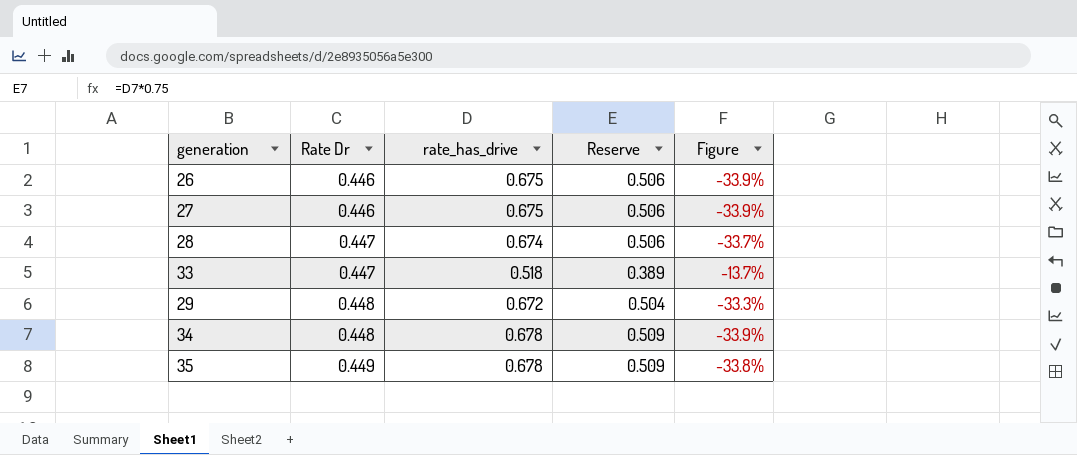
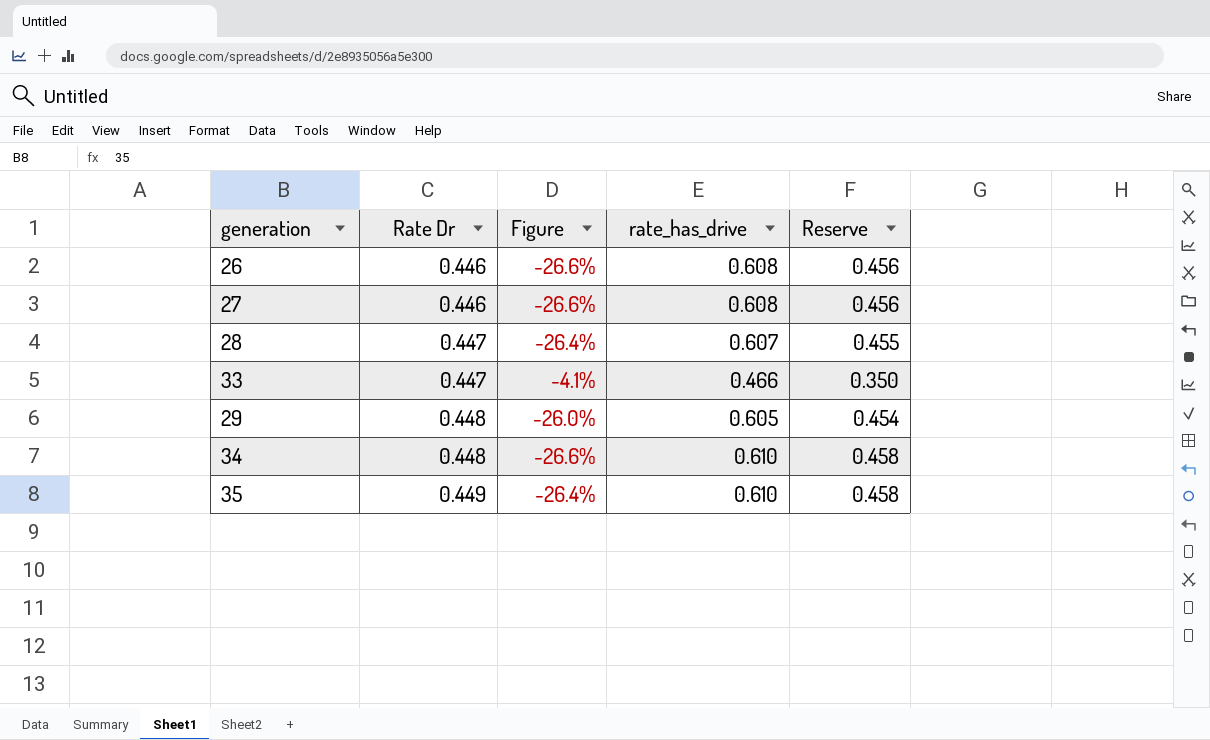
column Figure | position: 5 -> 3
26 | Figure: -33.9% -> -26.6%
26 | rate_has_drive: 0.675 -> 0.608
26 | Reserve: 0.506 -> 0.456
27 | Figure: -33.9% -> -26.6%
27 | rate_has_drive: 0.675 -> 0.608
27 | Reserve: 0.506 -> 0.456
28 | Figure: -33.7% -> -26.4%
28 | rate_has_drive: 0.674 -> 0.607
28 | Reserve: 0.506 -> 0.455
33 | Figure: -13.7% -> -4.1%
33 | rate_has_drive: 0.518 -> 0.466
33 | Reserve: 0.389 -> 0.350
29 | Figure: -33.3% -> -26.0%
29 | rate_has_drive: 0.672 -> 0.605
29 | Reserve: 0.504 -> 0.454
34 | Figure: -33.9% -> -26.6%
34 | rate_has_drive: 0.678 -> 0.610
34 | Reserve: 0.509 -> 0.458
35 | Figure: -33.8% -> -26.4%
35 | rate_has_drive: 0.678 -> 0.610
35 | Reserve: 0.509 -> 0.458

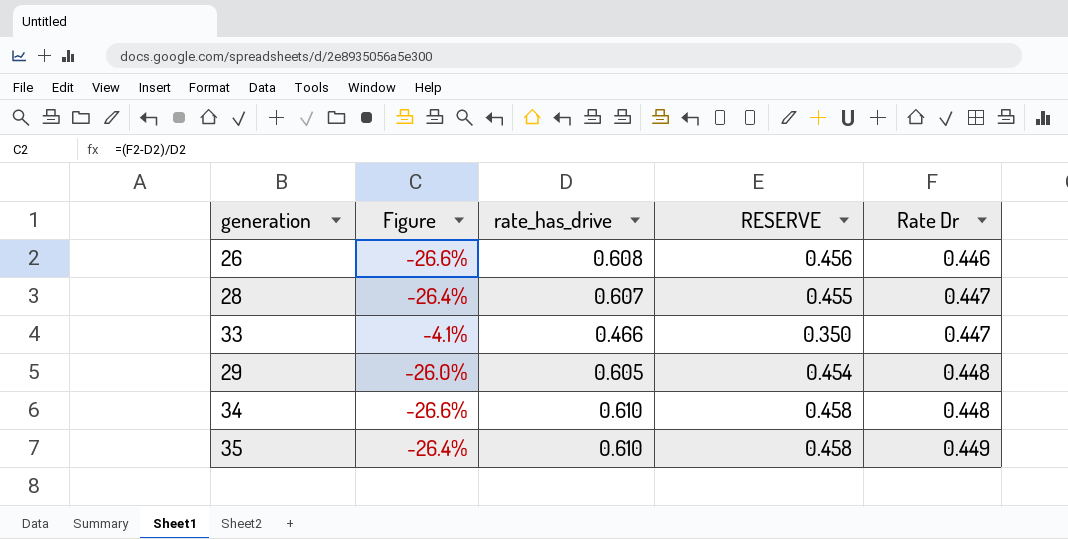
column name: Reserve -> RESERVE
column Rate Dr | position: 2 -> 5
row 27: 0.446 | -26.6% | 0.608 | 0.456 -> none

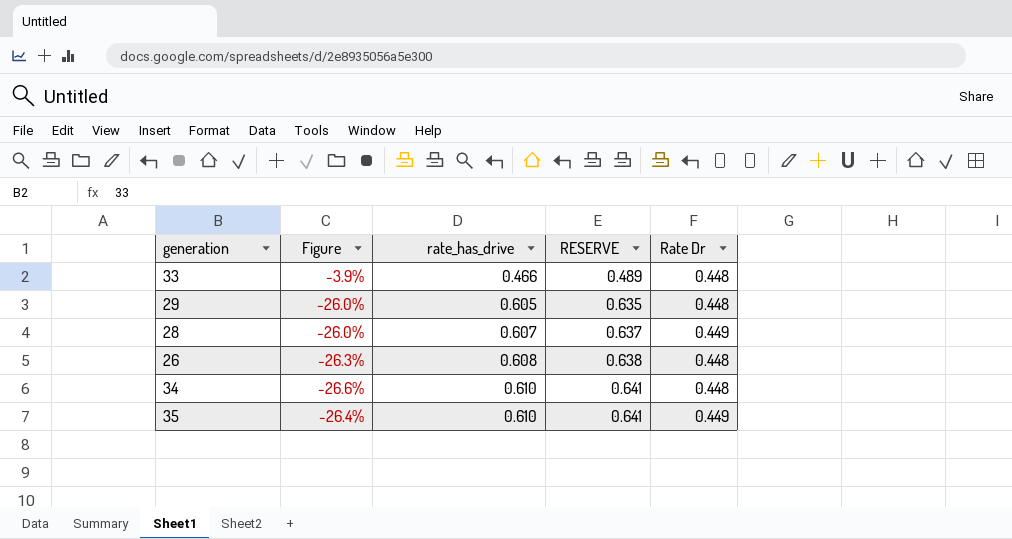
row order: Rate Dr ascending -> rate_has_drive ascending
column RESERVE | formula: [rate_has_drive] * 0.75 -> [rate_has_drive] * 1.05
33 | Figure: -4.1% -> -3.9%
33 | Rate Dr: 0.447 -> 0.448
28 | Figure: -26.4% -> -26.0%
28 | Rate Dr: 0.447 -> 0.449
26 | Figure: -26.6% -> -26.3%
26 | Rate Dr: 0.446 -> 0.448

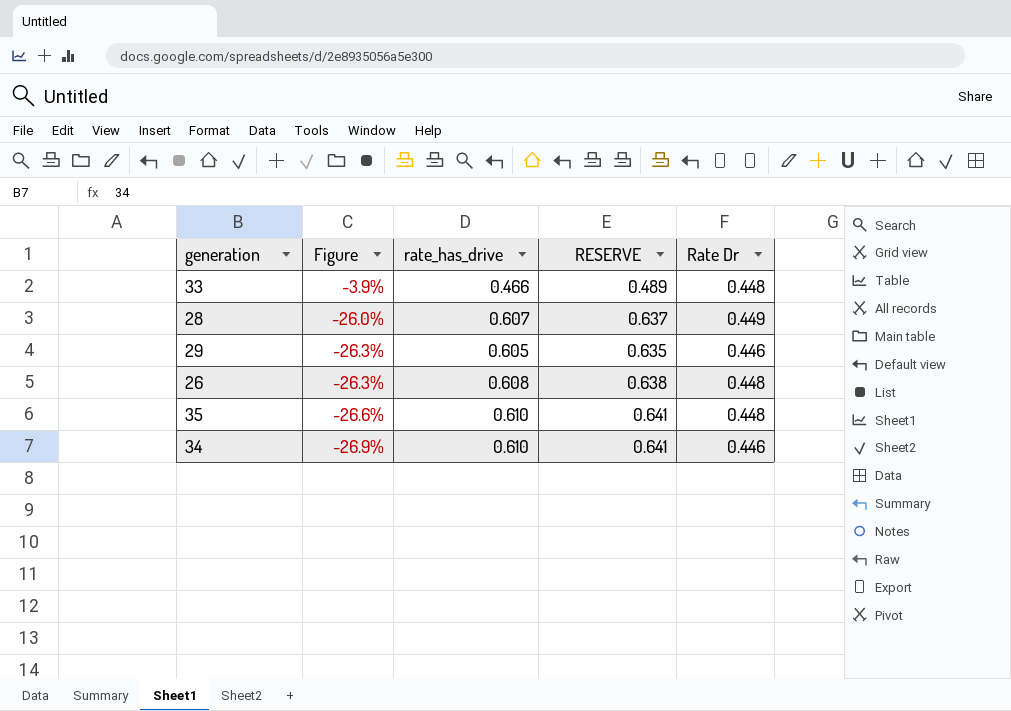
row order: rate_has_drive ascending -> Figure descending
29 | Figure: -26.0% -> -26.3%
29 | Rate Dr: 0.448 -> 0.446
35 | Figure: -26.4% -> -26.6%
35 | Rate Dr: 0.449 -> 0.448
34 | Figure: -26.6% -> -26.9%
34 | Rate Dr: 0.448 -> 0.446

